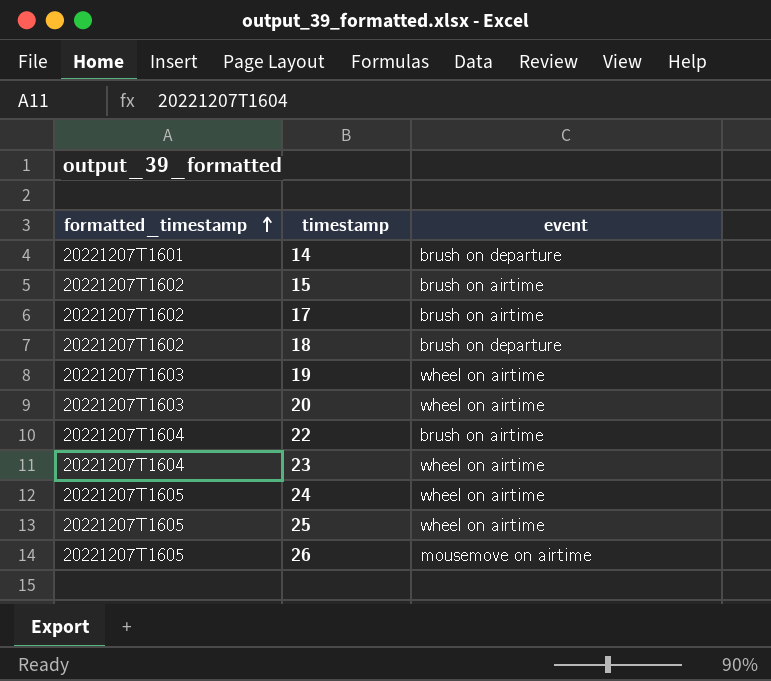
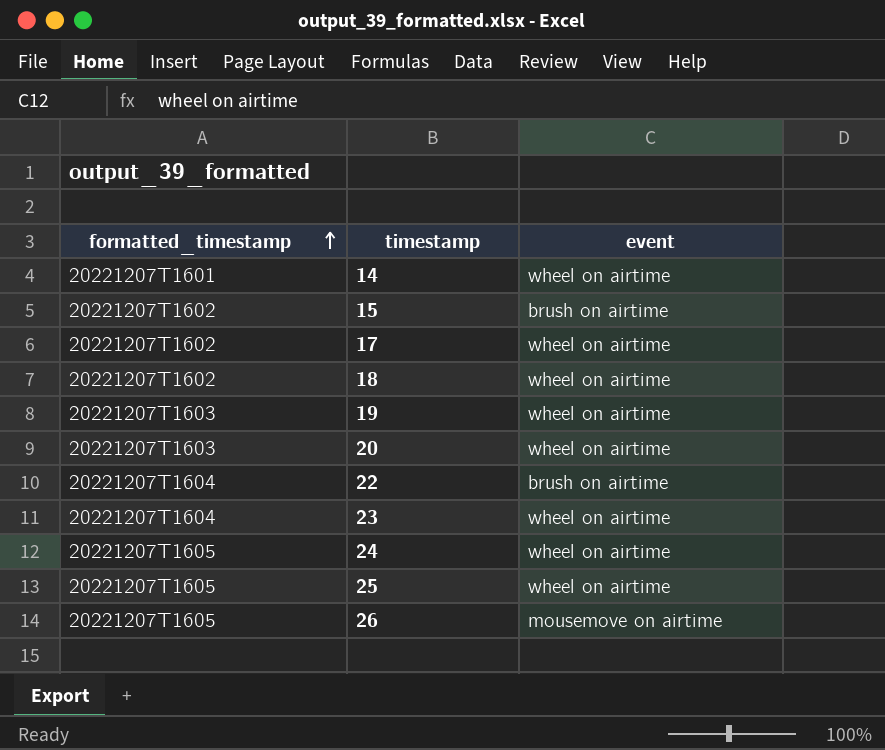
14 | event: brush on departure -> wheel on airtime
17 | event: brush on airtime -> wheel on airtime
18 | event: brush on departure -> wheel on airtime

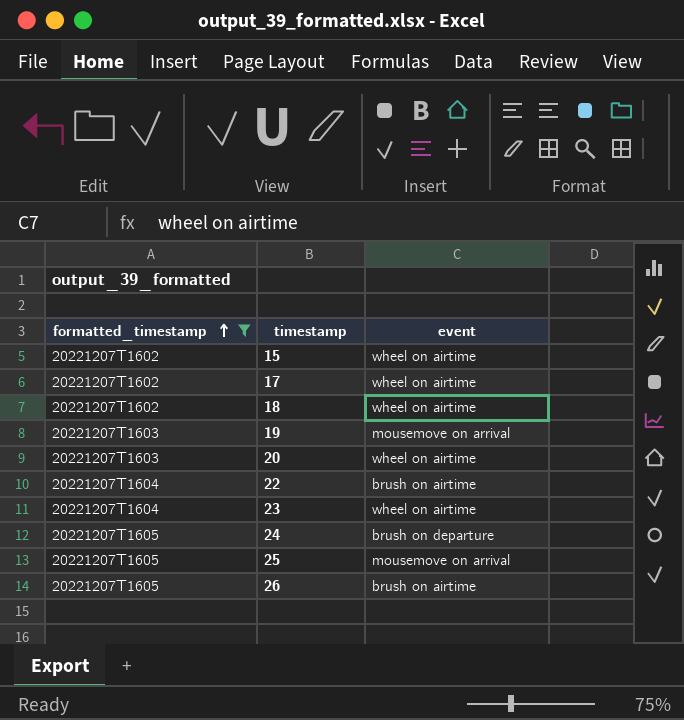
filter: none -> formatted_timestamp != 20221207T1601
15 | event: brush on airtime -> wheel on airtime
19 | event: wheel on airtime -> mousemove on arrival
24 | event: wheel on airtime -> brush on departure
25 | event: wheel on airtime -> mousemove on arrival
26 | event: mousemove on airtime -> brush on airtime

